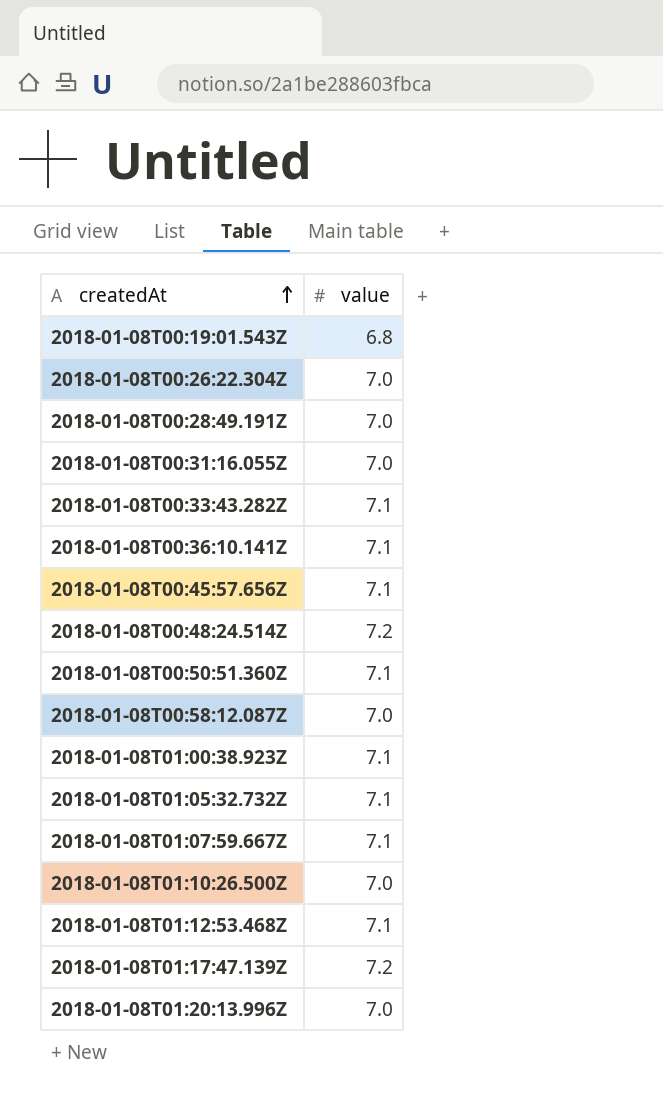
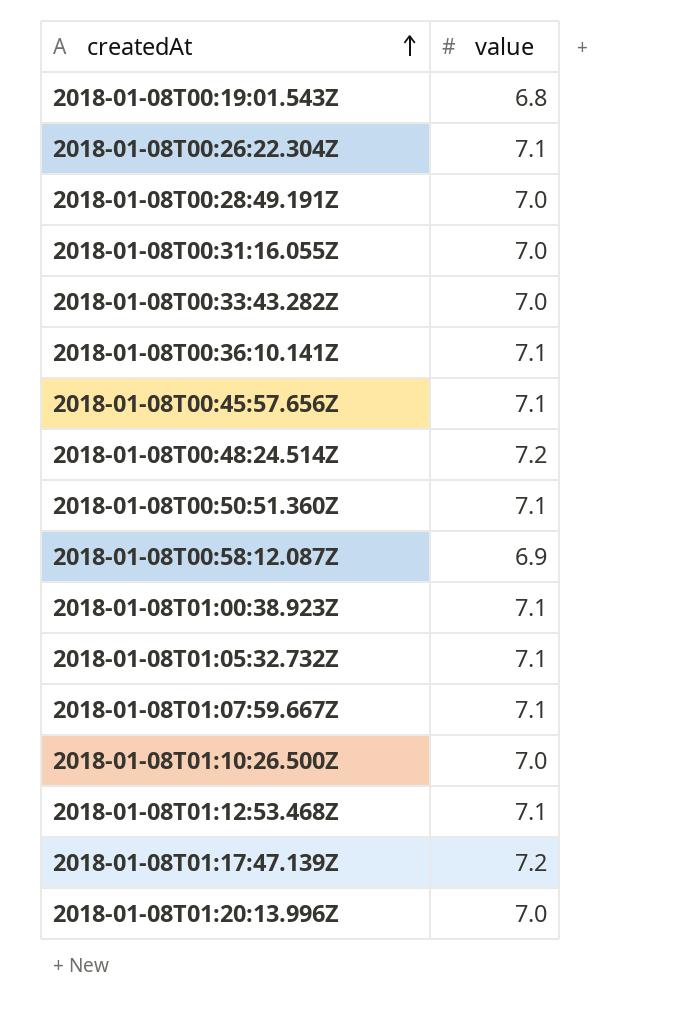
2018-01-08T00:26:22.304Z | value: 7.0 -> 7.1
2018-01-08T00:33:43.282Z | value: 7.1 -> 7.0
2018-01-08T00:58:12.087Z | value: 7.0 -> 6.9

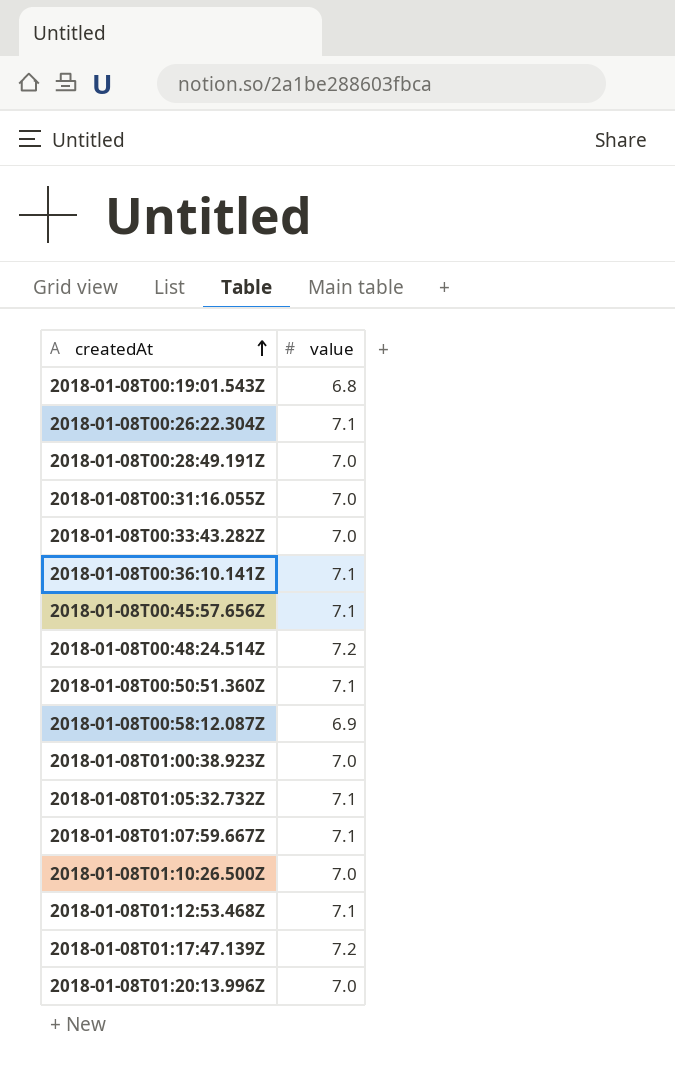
2018-01-08T01:00:38.923Z | value: 7.1 -> 7.0

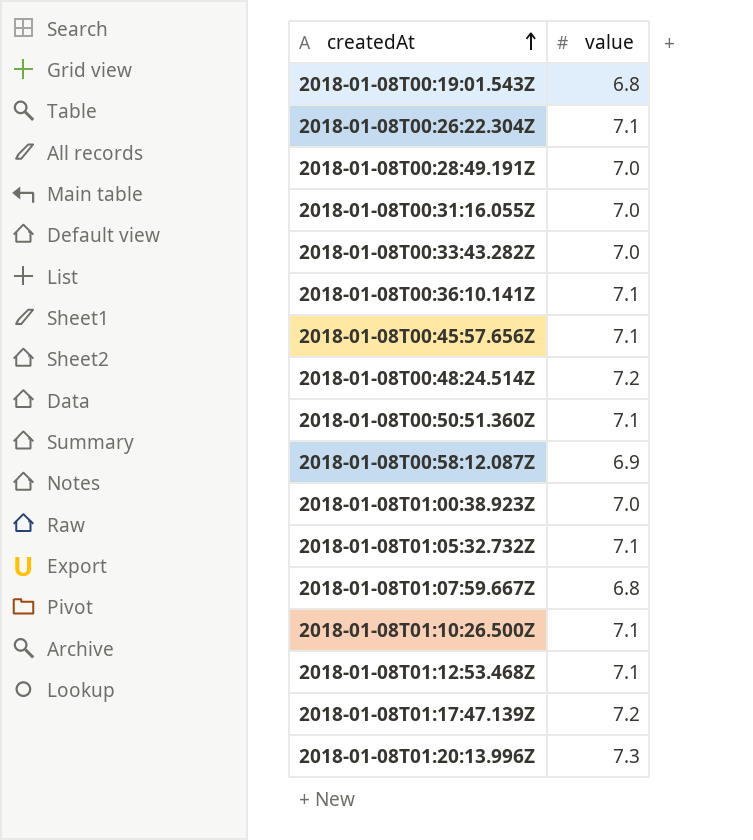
2018-01-08T01:07:59.667Z | value: 7.1 -> 6.8
2018-01-08T01:10:26.500Z | value: 7.0 -> 7.1
2018-01-08T01:20:13.996Z | value: 7.0 -> 7.3

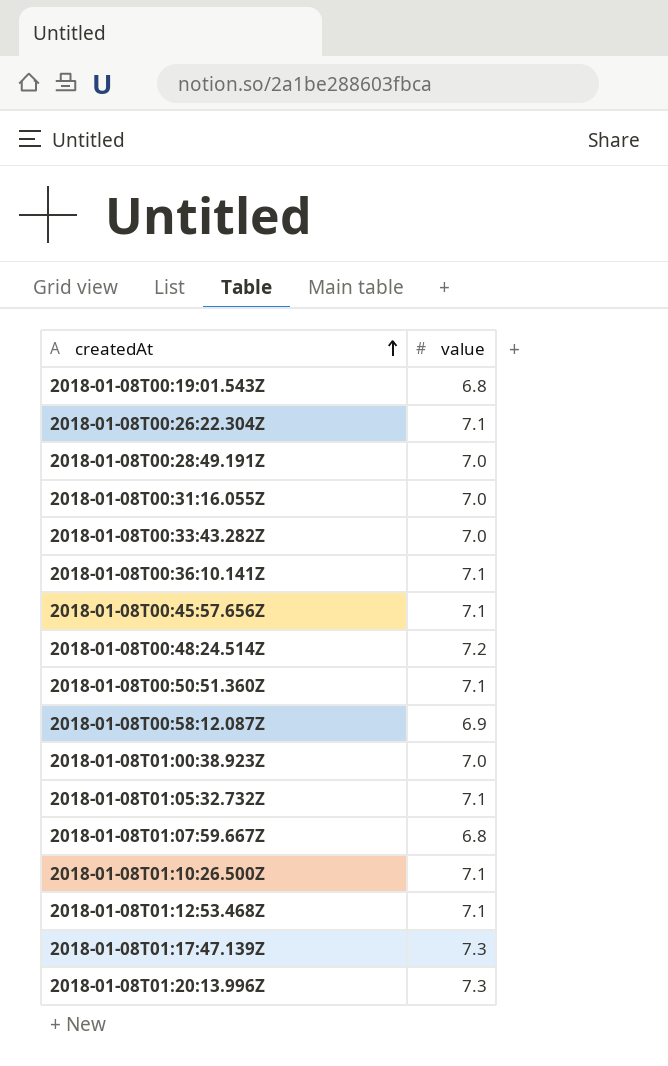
2018-01-08T01:17:47.139Z | value: 7.2 -> 7.3

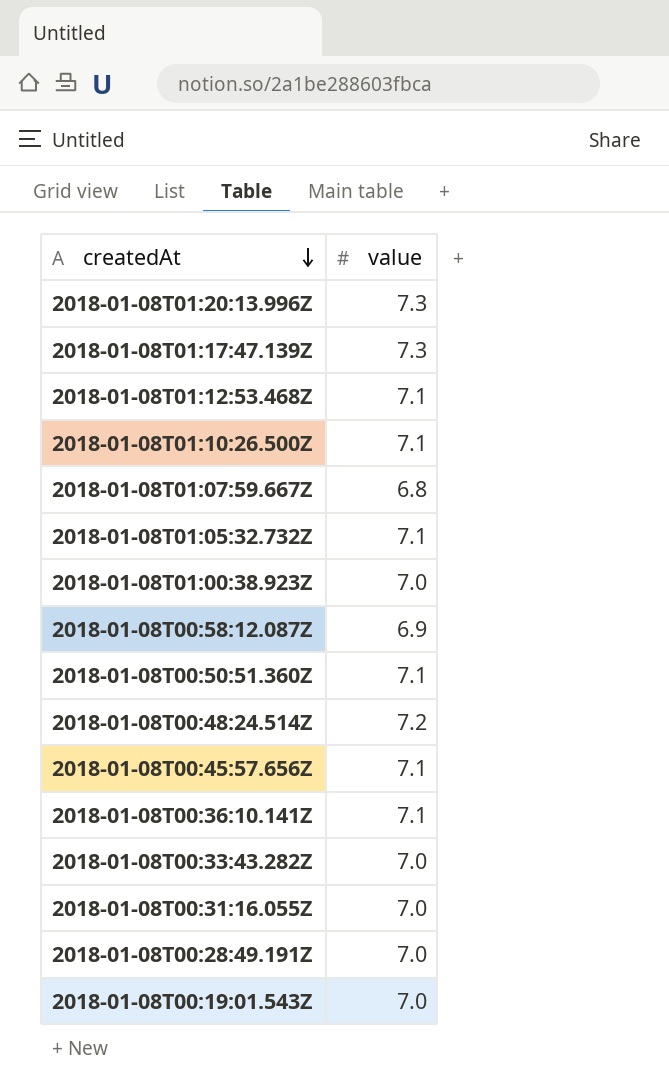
row order: createdAt ascending -> createdAt descending
row 2018-01-08T00:26:22.304Z: 7.1 -> none
2018-01-08T00:19:01.543Z | value: 6.8 -> 7.0

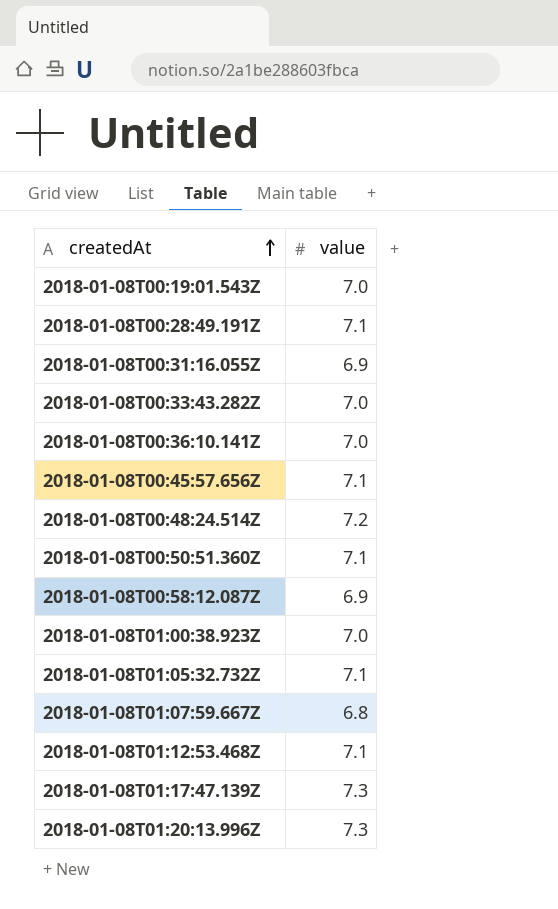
row order: createdAt descending -> createdAt ascending
row 2018-01-08T01:10:26.500Z: 7.1 -> none
2018-01-08T00:28:49.191Z | value: 7.0 -> 7.1
2018-01-08T00:31:16.055Z | value: 7.0 -> 6.9
2018-01-08T00:36:10.141Z | value: 7.1 -> 7.0

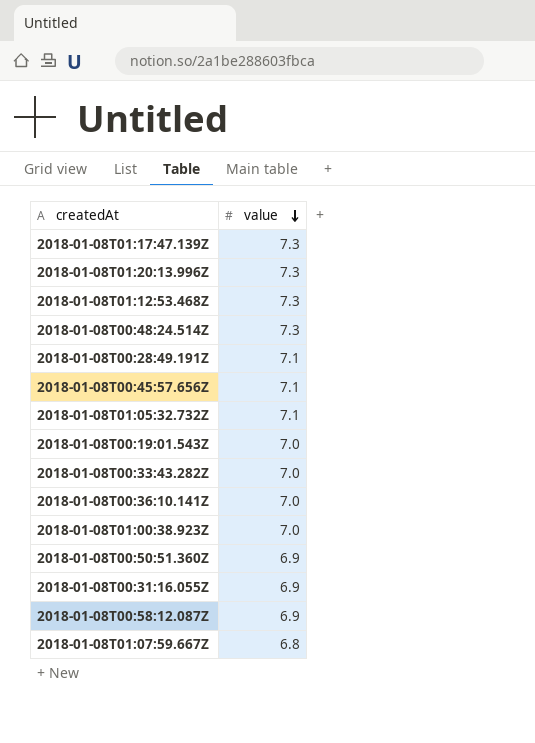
row order: createdAt ascending -> value descending
2018-01-08T01:12:53.468Z | value: 7.1 -> 7.3
2018-01-08T00:48:24.514Z | value: 7.2 -> 7.3
2018-01-08T00:50:51.360Z | value: 7.1 -> 6.9

